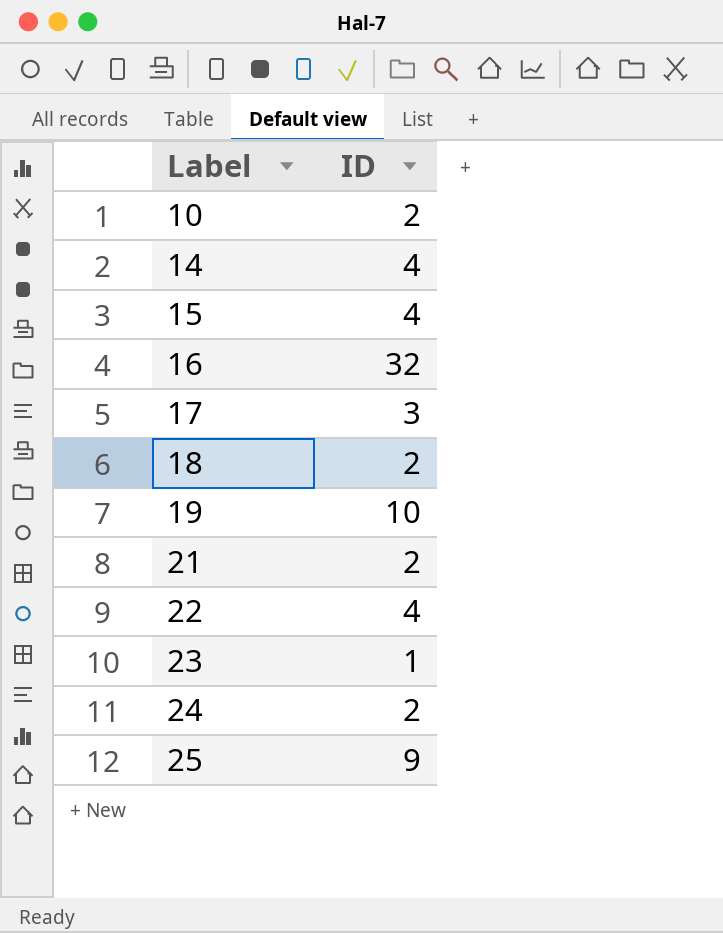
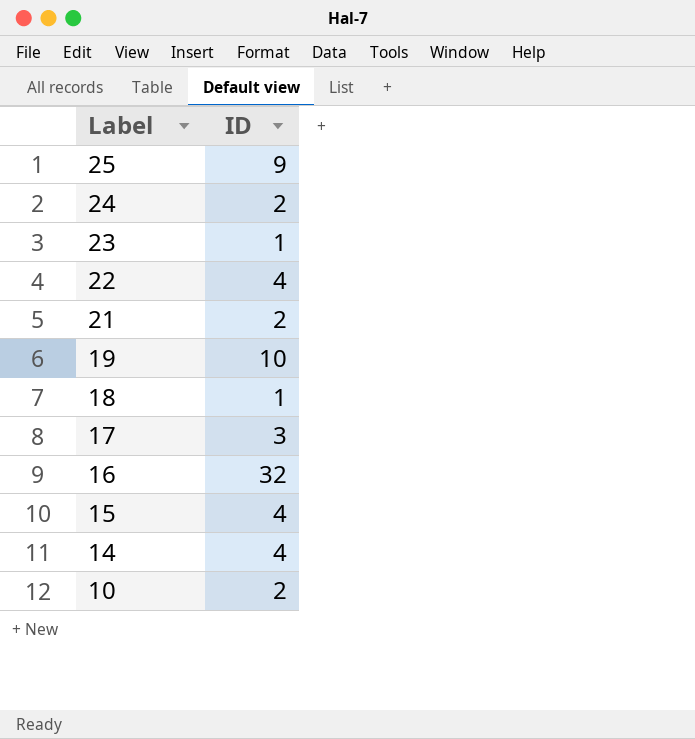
row order: Label ascending -> Label descending
18 | ID: 2 -> 1

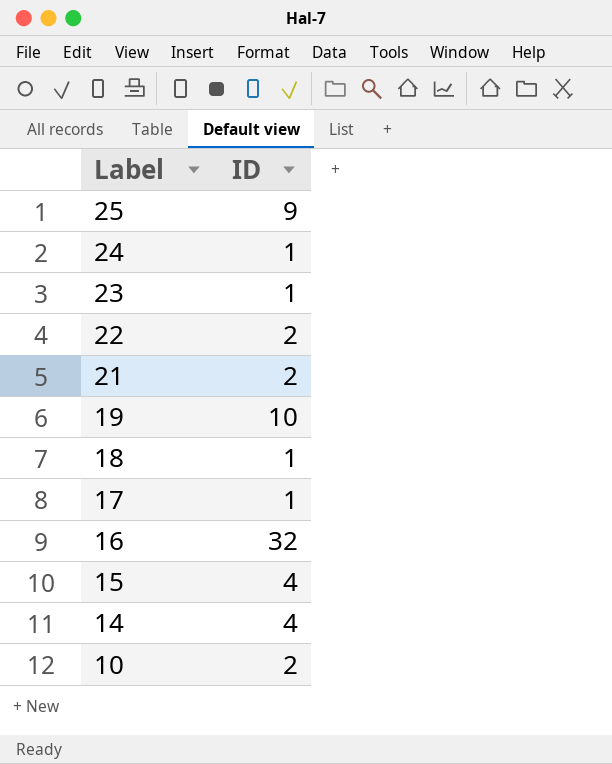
24 | ID: 2 -> 1
22 | ID: 4 -> 2
17 | ID: 3 -> 1

